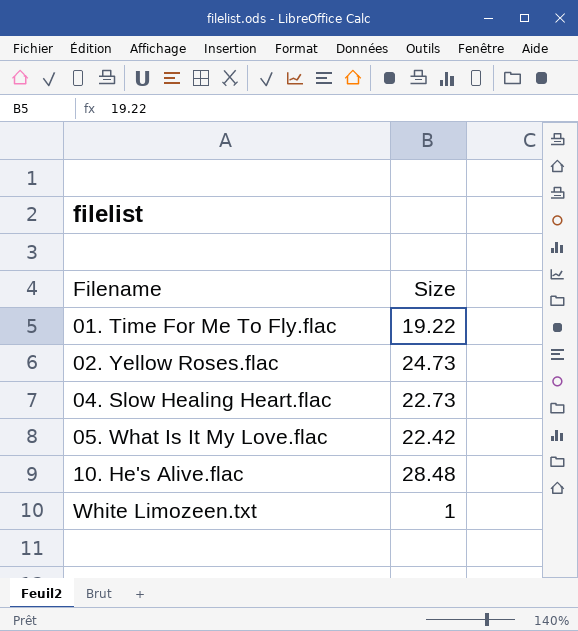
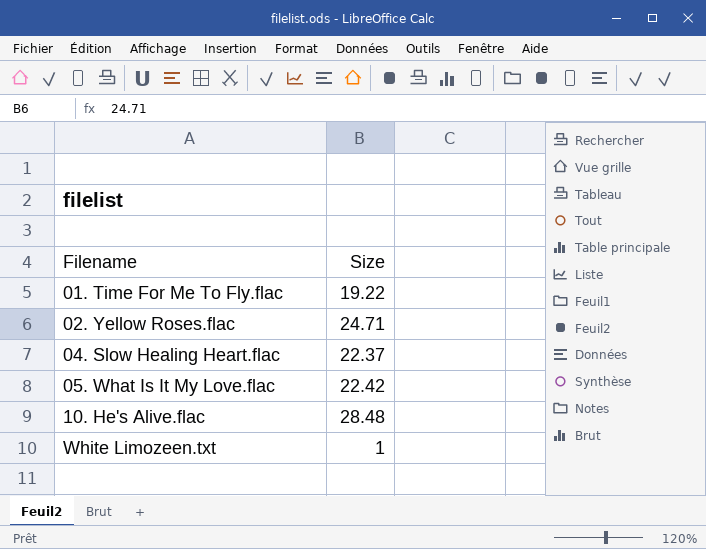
02. Yellow Roses.flac | Size: 24.73 -> 24.71
04. Slow Healing Heart.flac | Size: 22.73 -> 22.37

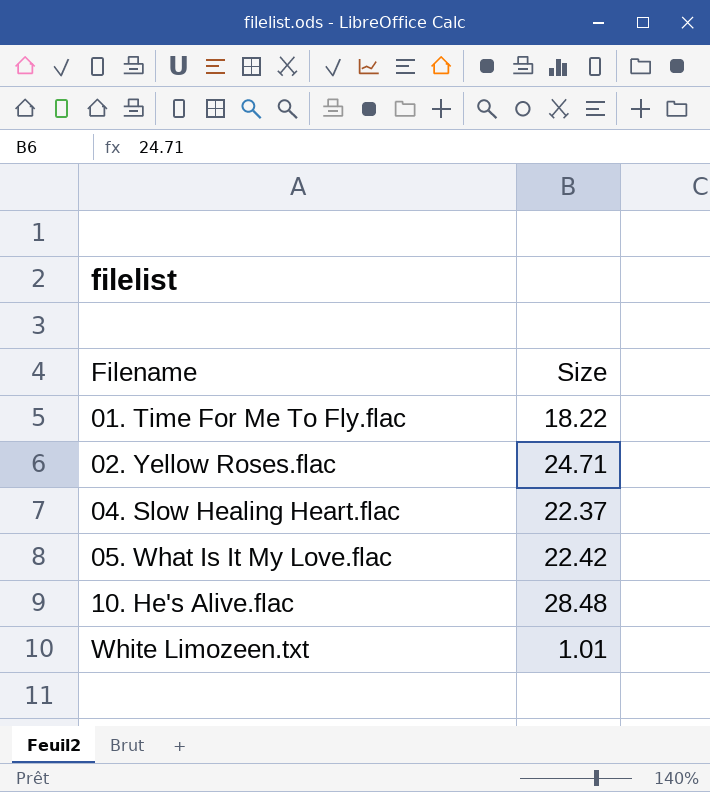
01. Time For Me To Fly.flac | Size: 19.22 -> 18.22
White Limozeen.txt | Size: 1 -> 1.01

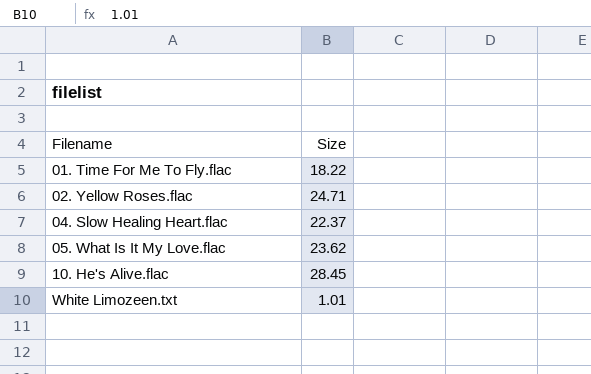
05. What Is It My Love.flac | Size: 22.42 -> 23.62
10. He's Alive.flac | Size: 28.48 -> 28.45

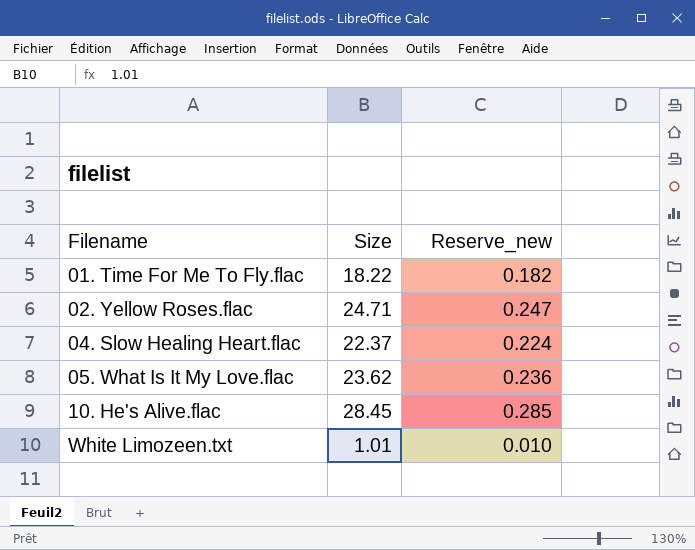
column Reserve_new | formula: none -> [Size] * 0.01

